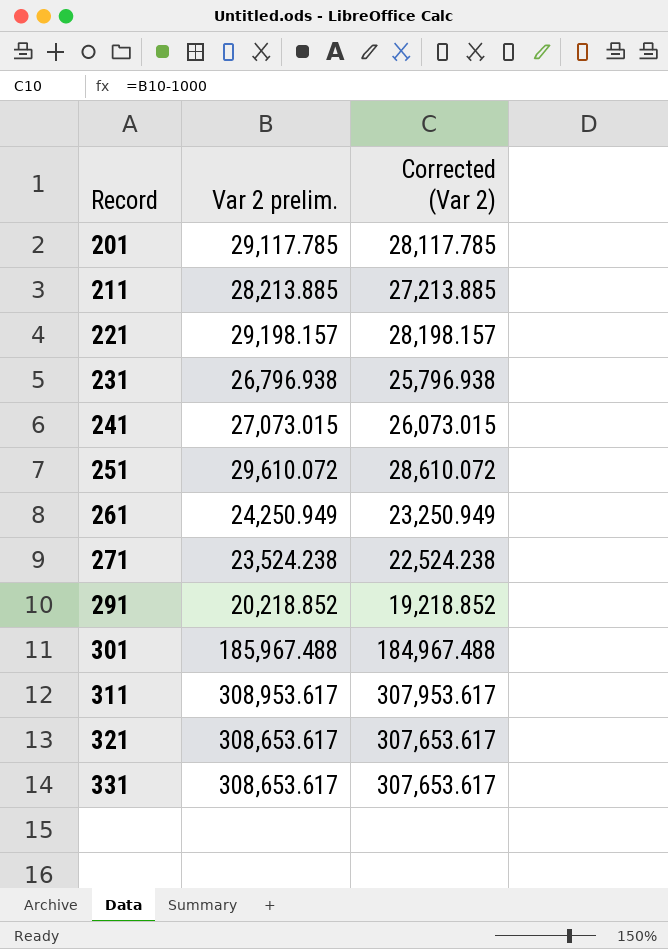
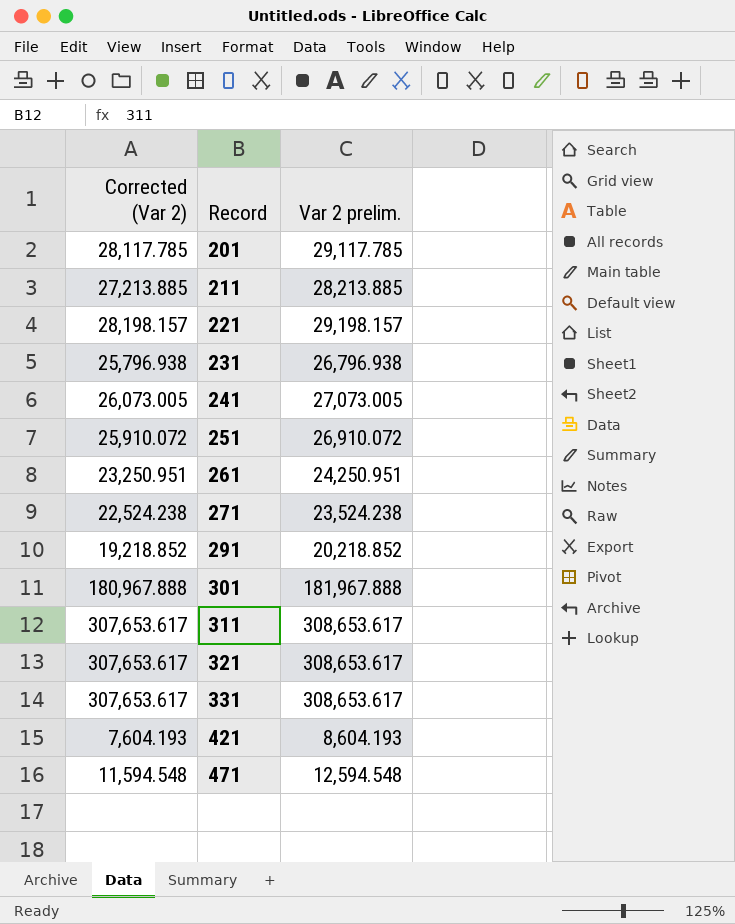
column Corrected (Var 2) | position: 3 -> 1
241 | Corrected (Var 2): 26,073.015 -> 26,073.005
241 | Var 2 prelim.: 27,073.015 -> 27,073.005
251 | Corrected (Var 2): 28,610.072 -> 25,910.072
251 | Var 2 prelim.: 29,610.072 -> 26,910.072
261 | Corrected (Var 2): 23,250.949 -> 23,250.951
261 | Var 2 prelim.: 24,250.949 -> 24,250.951
301 | Corrected (Var 2): 184,967.488 -> 180,967.888
301 | Var 2 prelim.: 185,967.488 -> 181,967.888
311 | Corrected (Var 2): 307,953.617 -> 307,653.617
311 | Var 2 prelim.: 308,953.617 -> 308,653.617
row 421: none -> 7,604.193 | 8,604.193
row 471: none -> 11,594.548 | 12,594.548

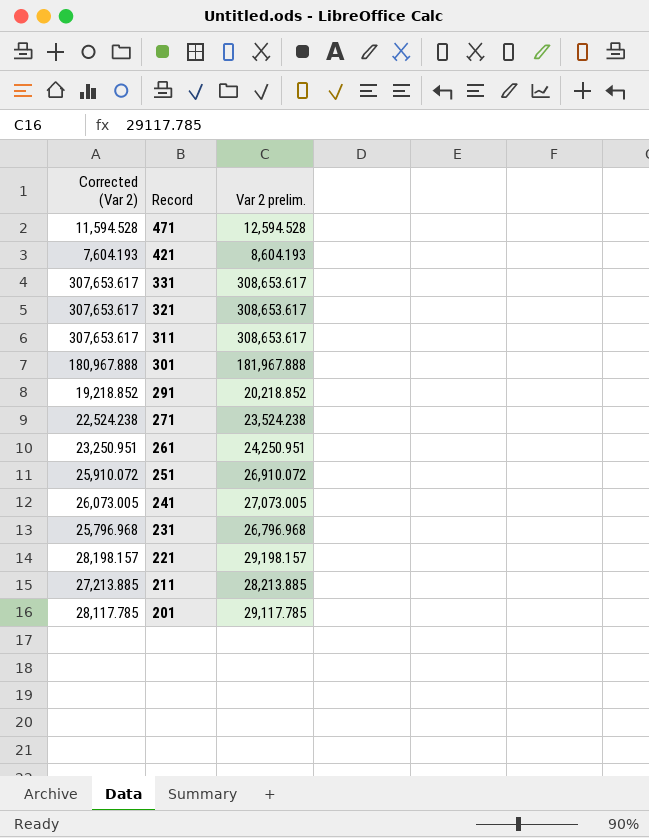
row order: Record ascending -> Record descending
471 | Corrected (Var 2): 11,594.548 -> 11,594.528
471 | Var 2 prelim.: 12,594.548 -> 12,594.528
231 | Corrected (Var 2): 25,796.938 -> 25,796.968
231 | Var 2 prelim.: 26,796.938 -> 26,796.968

